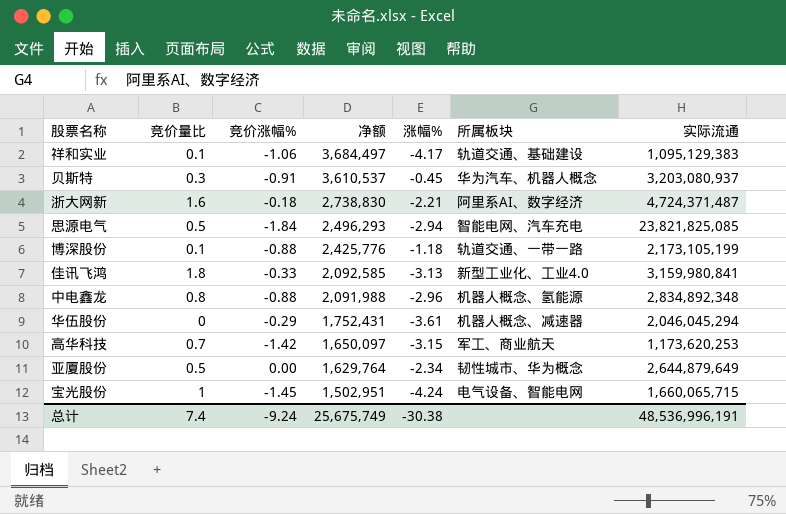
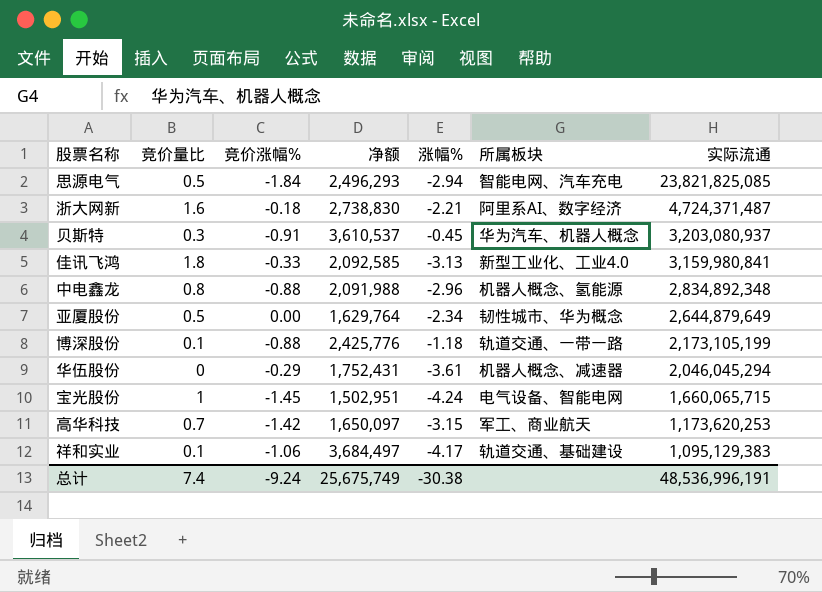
row order: 净额 descending -> 实际流通 descending

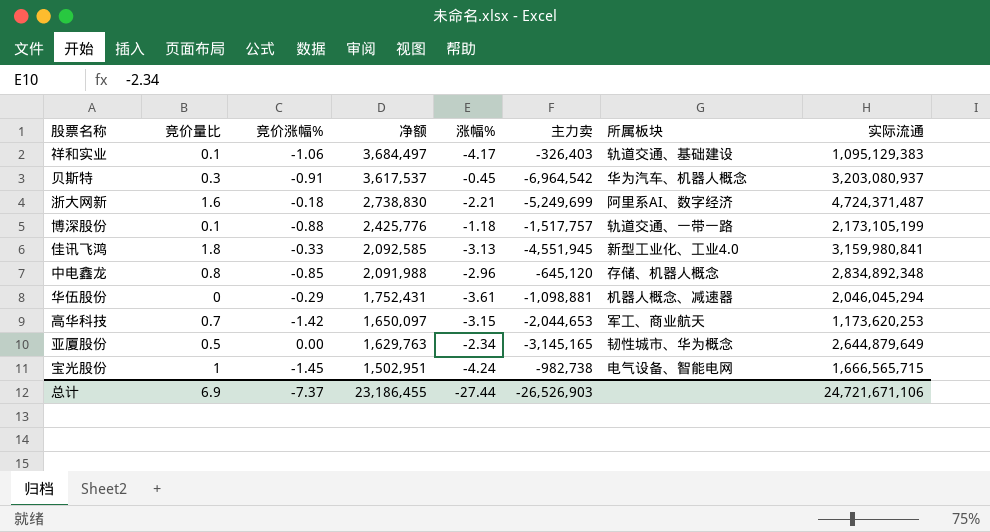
row order: 实际流通 descending -> 净额 descending
column 主力卖 | position: none -> 6
row 思源电气: 0.5 | -1.84 | 2,496,293 | -2.94 | 智能电网、汽车充电 | 23,821,825,085 -> none
贝斯特 | 净额: 3,610,537 -> 3,617,537
中电鑫龙 | 竞价涨幅%: -0.88 -> -0.85
中电鑫龙 | 所属板块: 机器人概念、氢能源 -> 存储、机器人概念
亚厦股份 | 净额: 1,629,764 -> 1,629,763
宝光股份 | 实际流通: 1,660,065,715 -> 1,666,565,715
总计 | 竞价量比: 7.4 -> 6.9
总计 | 竞价涨幅%: -9.24 -> -7.37
总计 | 净额: 25,675,749 -> 23,186,455
总计 | 涨幅%: -30.38 -> -27.44
总计 | 实际流通: 48,536,996,191 -> 24,721,671,106

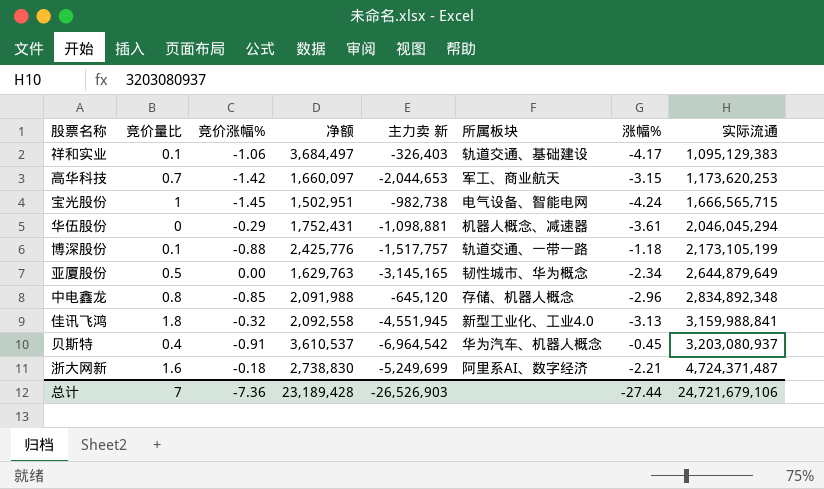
row order: 净额 descending -> 实际流通 ascending
column name: 主力卖 -> 主力卖 新
column 涨幅% | position: 5 -> 7
高华科技 | 净额: 1,650,097 -> 1,660,097
佳讯飞鸿 | 竞价涨幅%: -0.33 -> -0.32
佳讯飞鸿 | 净额: 2,092,585 -> 2,092,558
佳讯飞鸿 | 实际流通: 3,159,980,841 -> 3,159,988,841
贝斯特 | 竞价量比: 0.3 -> 0.4
贝斯特 | 净额: 3,617,537 -> 3,610,537
总计 | 竞价量比: 6.9 -> 7
总计 | 竞价涨幅%: -7.37 -> -7.36
总计 | 净额: 23,186,455 -> 23,189,428
总计 | 实际流通: 24,721,671,106 -> 24,721,679,106

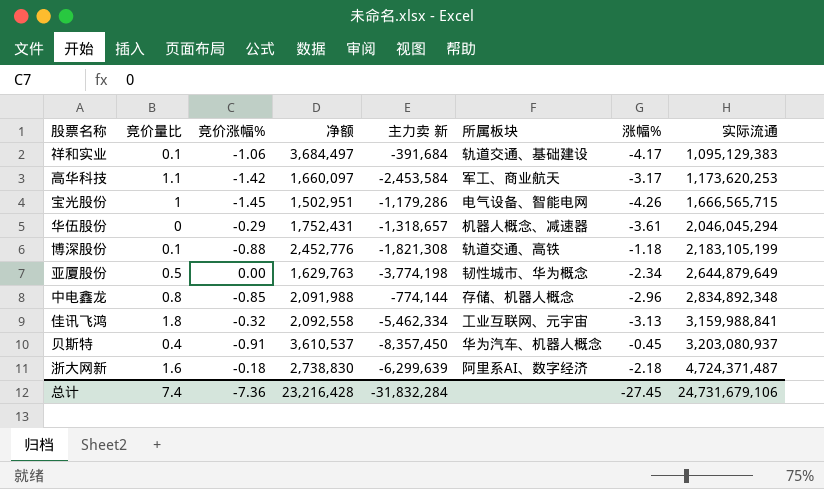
祥和实业 | 主力卖 新: -326,403 -> -391,684
高华科技 | 竞价量比: 0.7 -> 1.1
高华科技 | 主力卖 新: -2,044,653 -> -2,453,584
高华科技 | 涨幅%: -3.15 -> -3.17
宝光股份 | 主力卖 新: -982,738 -> -1,179,286
宝光股份 | 涨幅%: -4.24 -> -4.26
华伍股份 | 主力卖 新: -1,098,881 -> -1,318,657
博深股份 | 净额: 2,425,776 -> 2,452,776
博深股份 | 主力卖 新: -1,517,757 -> -1,821,308
博深股份 | 所属板块: 轨道交通、一带一路 -> 轨道交通、高铁
博深股份 | 实际流通: 2,173,105,199 -> 2,183,105,199
亚厦股份 | 主力卖 新: -3,145,165 -> -3,774,198
中电鑫龙 | 主力卖 新: -645,120 -> -774,144
佳讯飞鸿 | 主力卖 新: -4,551,945 -> -5,462,334
佳讯飞鸿 | 所属板块: 新型工业化、工业4.0 -> 工业互联网、元宇宙
贝斯特 | 主力卖 新: -6,964,542 -> -8,357,450
浙大网新 | 主力卖 新: -5,249,699 -> -6,299,639
浙大网新 | 涨幅%: -2.21 -> -2.18
总计 | 竞价量比: 7 -> 7.4
总计 | 净额: 23,189,428 -> 23,216,428
总计 | 主力卖 新: -26,526,903 -> -31,832,284
总计 | 涨幅%: -27.44 -> -27.45
总计 | 实际流通: 24,721,679,106 -> 24,731,679,106

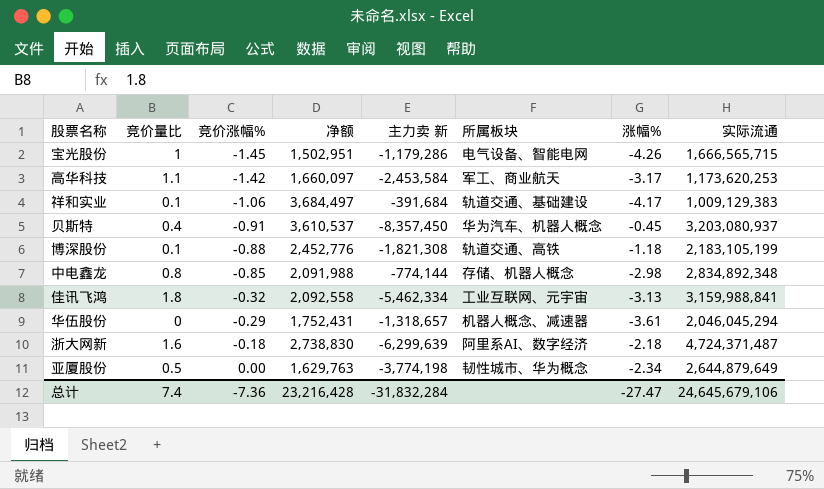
row order: 实际流通 ascending -> 竞价涨幅% ascending
祥和实业 | 实际流通: 1,095,129,383 -> 1,009,129,383
中电鑫龙 | 涨幅%: -2.96 -> -2.98
总计 | 涨幅%: -27.45 -> -27.47
总计 | 实际流通: 24,731,679,106 -> 24,645,679,106

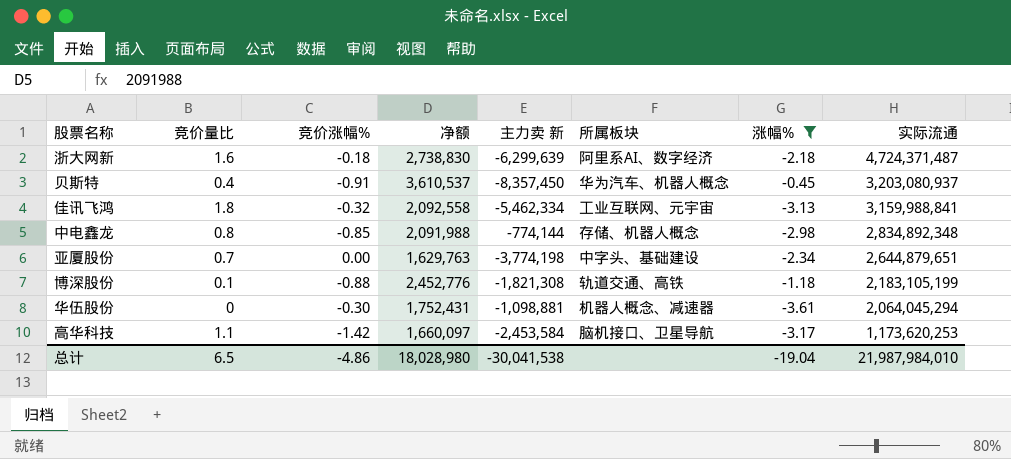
filter: none -> 涨幅% >= -3.61
row order: 竞价涨幅% ascending -> 实际流通 descending
亚厦股份 | 竞价量比: 0.5 -> 0.7
亚厦股份 | 所属板块: 韧性城市、华为概念 -> 中字头、基础建设
亚厦股份 | 实际流通: 2,644,879,649 -> 2,644,879,651
华伍股份 | 竞价涨幅%: -0.29 -> -0.30
华伍股份 | 主力卖 新: -1,318,657 -> -1,098,881
华伍股份 | 实际流通: 2,046,045,294 -> 2,064,045,294
高华科技 | 所属板块: 军工、商业航天 -> 脑机接口、卫星导航
总计 | 竞价量比: 7.4 -> 6.5
总计 | 竞价涨幅%: -7.36 -> -4.86
总计 | 净额: 23,216,428 -> 18,028,980
总计 | 主力卖 新: -31,832,284 -> -30,041,538
总计 | 涨幅%: -27.47 -> -19.04
总计 | 实际流通: 24,645,679,106 -> 21,987,984,010

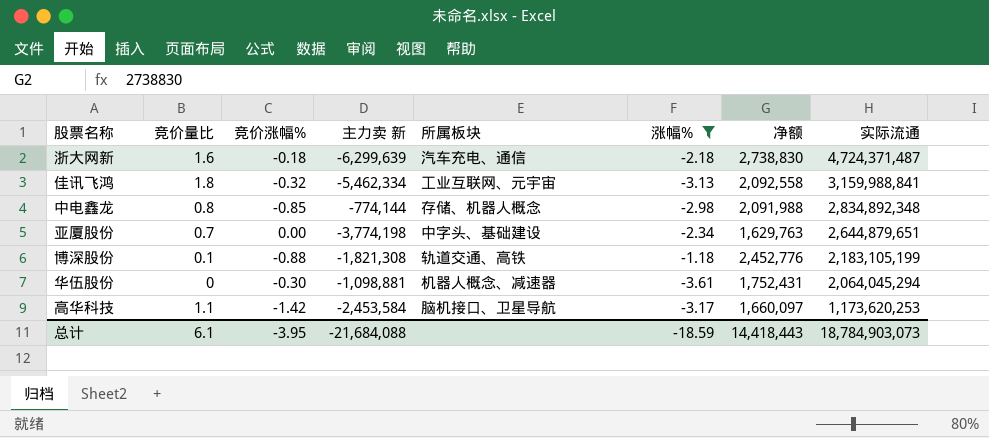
column 净额 | position: 4 -> 7
row 贝斯特: 0.4 | -0.91 | 3,610,537 | -8,357,450 | 华为汽车、机器人概念 | -0.45 | 3,203,080,937 -> none
浙大网新 | 所属板块: 阿里系AI、数字经济 -> 汽车充电、通信
总计 | 竞价量比: 6.5 -> 6.1
总计 | 竞价涨幅%: -4.86 -> -3.95
总计 | 主力卖 新: -30,041,538 -> -21,684,088
总计 | 涨幅%: -19.04 -> -18.59
总计 | 净额: 18,028,980 -> 14,418,443
总计 | 实际流通: 21,987,984,010 -> 18,784,903,073

